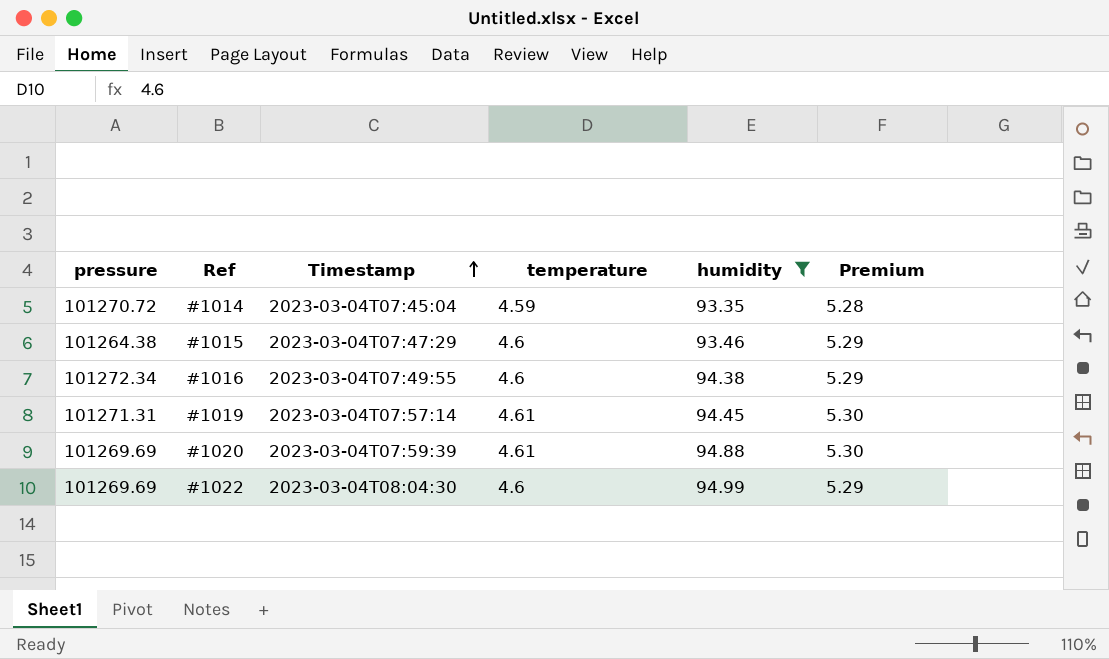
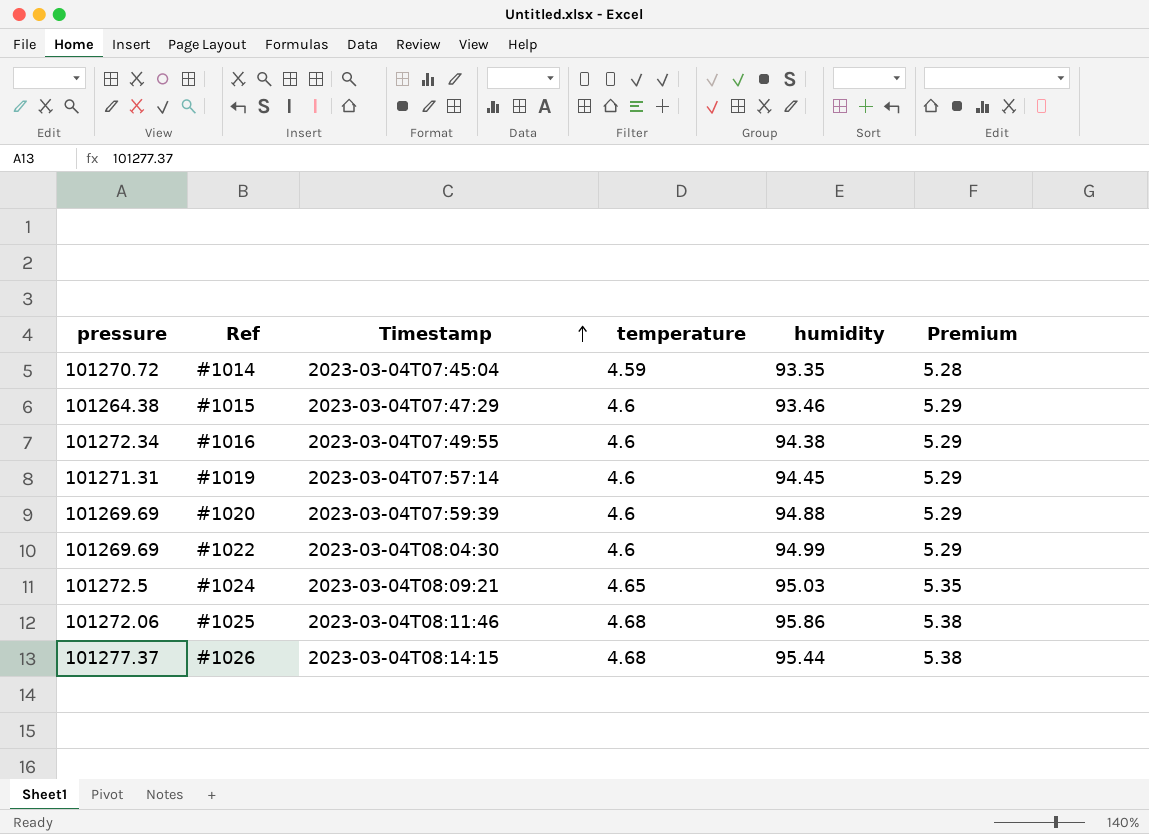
filter: humidity <= 94.99 -> none
#1019 | temperature: 4.61 -> 4.6
#1019 | Premium: 5.30 -> 5.29
#1020 | temperature: 4.61 -> 4.6
#1020 | Premium: 5.30 -> 5.29

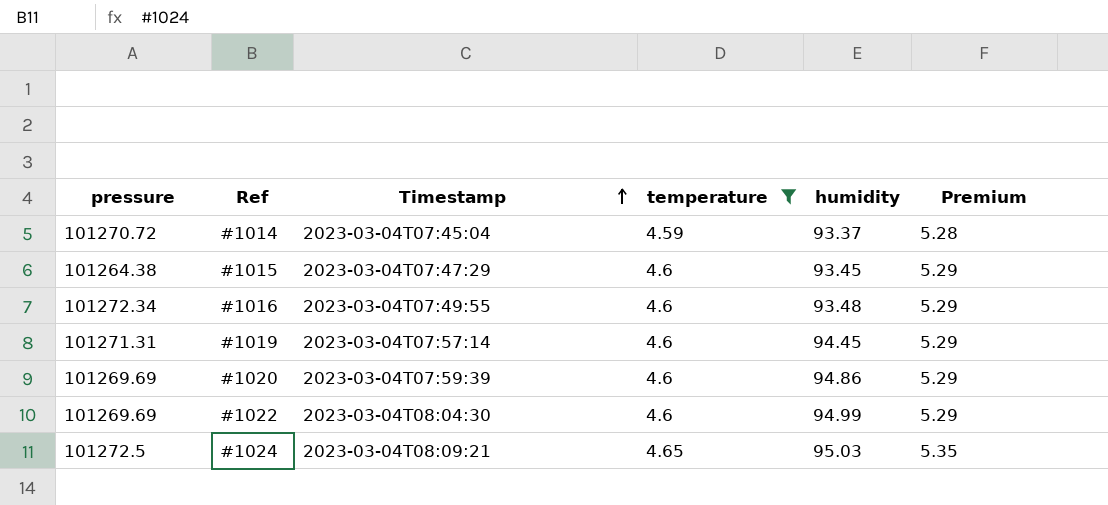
filter: none -> temperature != 4.68
#1014 | humidity: 93.35 -> 93.37
#1015 | humidity: 93.46 -> 93.45
#1016 | humidity: 94.38 -> 93.48
#1020 | humidity: 94.88 -> 94.86

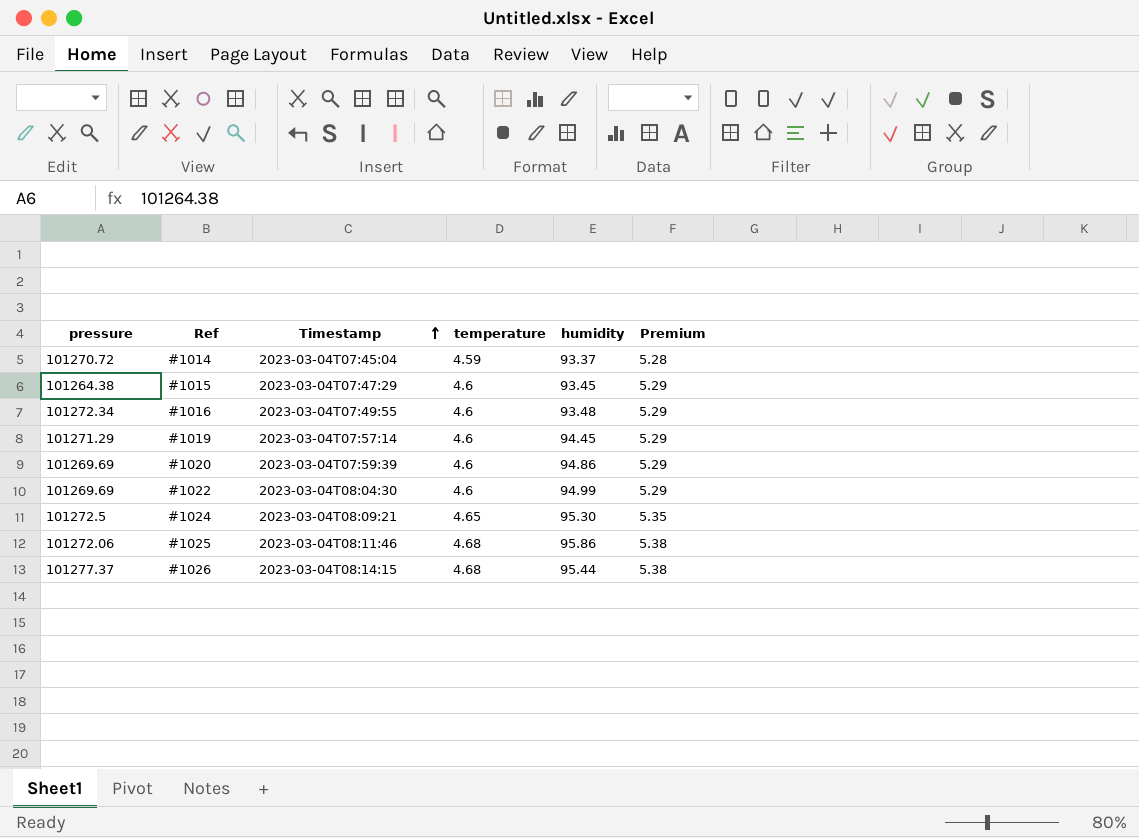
filter: temperature != 4.68 -> none
#1019 | pressure: 101271.31 -> 101271.29
#1024 | humidity: 95.03 -> 95.30

